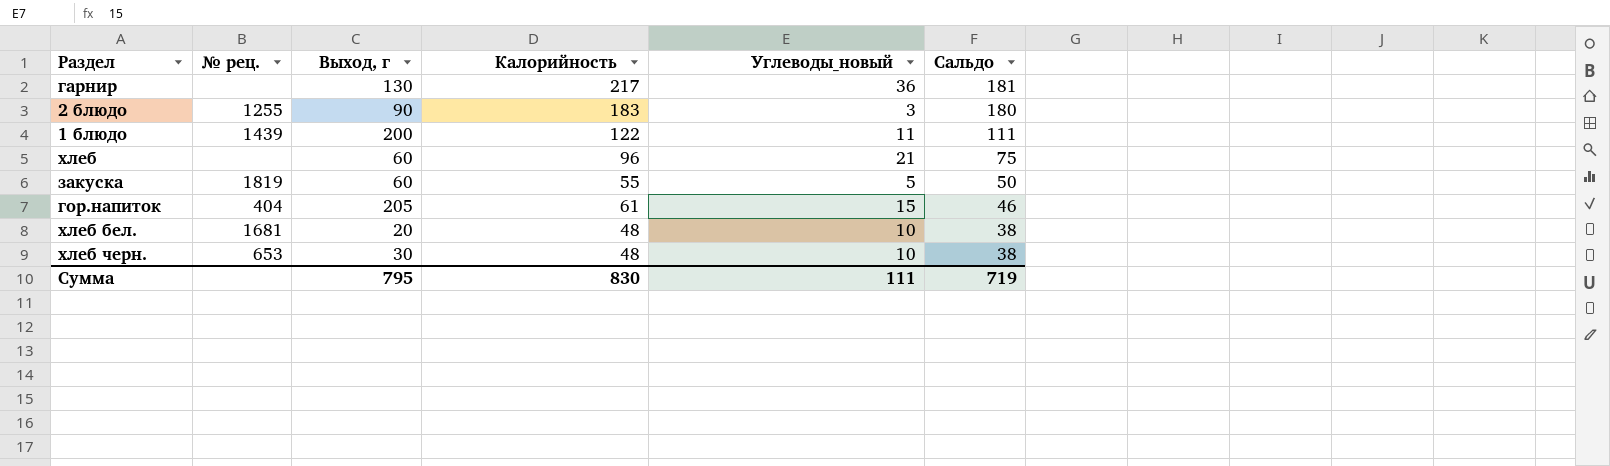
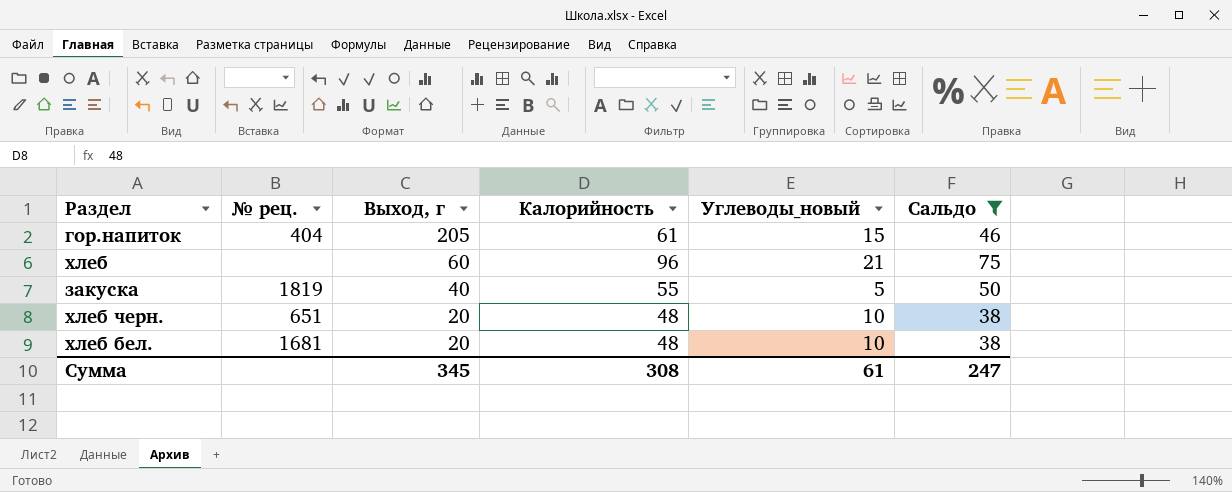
filter: none -> Сальдо <= 75
row order: Сальдо descending -> Выход, г descending
закуска | Выход, г: 60 -> 40
хлеб черн. | № рец.: 653 -> 651
хлеб черн. | Выход, г: 30 -> 20
Сумма | Выход, г: 795 -> 345
Сумма | Калорийность: 830 -> 308
Сумма | Углеводы_новый: 111 -> 61
Сумма | Сальдо: 719 -> 247

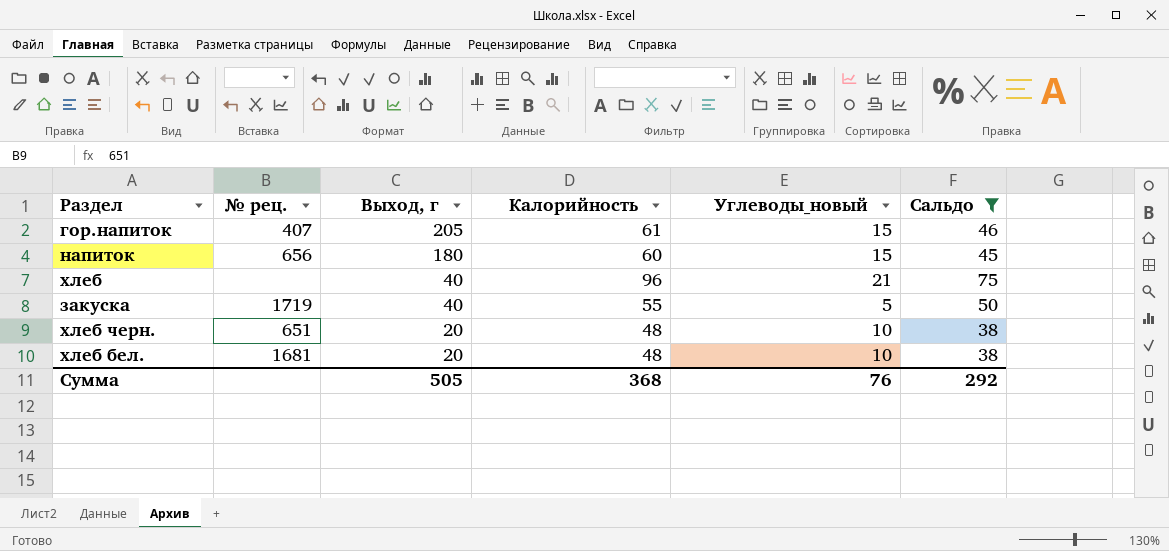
гор.напиток | № рец.: 404 -> 407
row напиток: none -> 656 | 180 | 60 | 15 | 45
хлеб | Выход, г: 60 -> 40
закуска | № рец.: 1819 -> 1719
Сумма | Выход, г: 345 -> 505
Сумма | Калорийность: 308 -> 368
Сумма | Углеводы_новый: 61 -> 76
Сумма | Сальдо: 247 -> 292

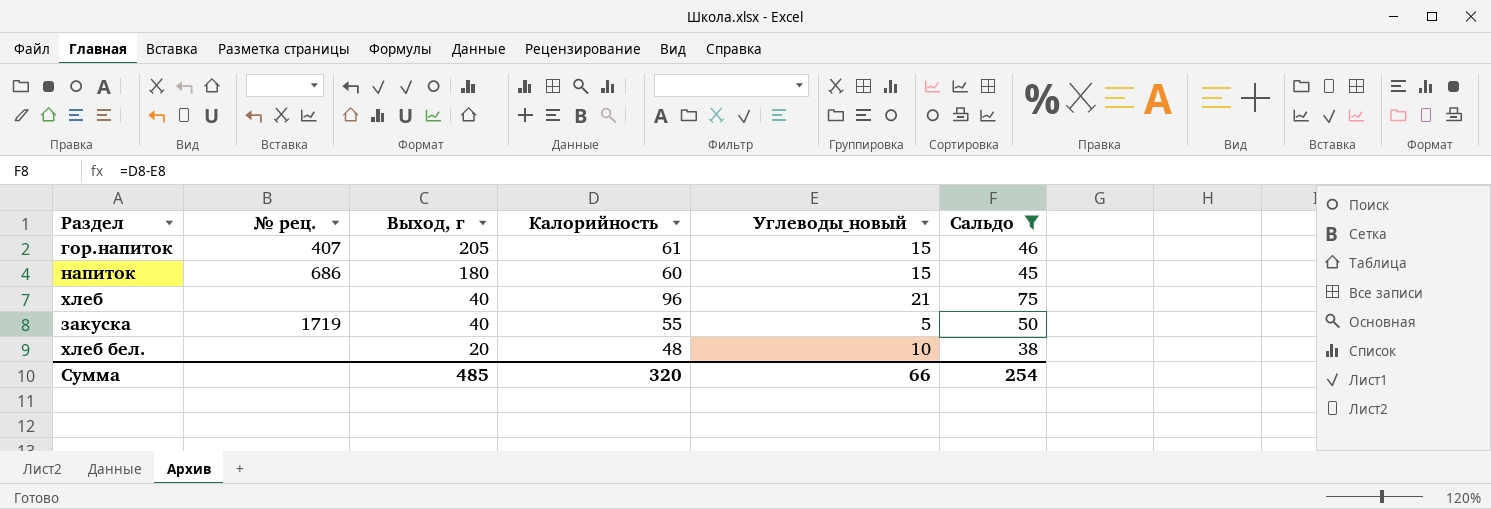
row хлеб черн.: 651 | 20 | 48 | 10 | 38 -> none
напиток | № рец.: 656 -> 686
хлеб бел. | № рец.: 1681 -> none
Сумма | Выход, г: 505 -> 485
Сумма | Калорийность: 368 -> 320
Сумма | Углеводы_новый: 76 -> 66
Сумма | Сальдо: 292 -> 254

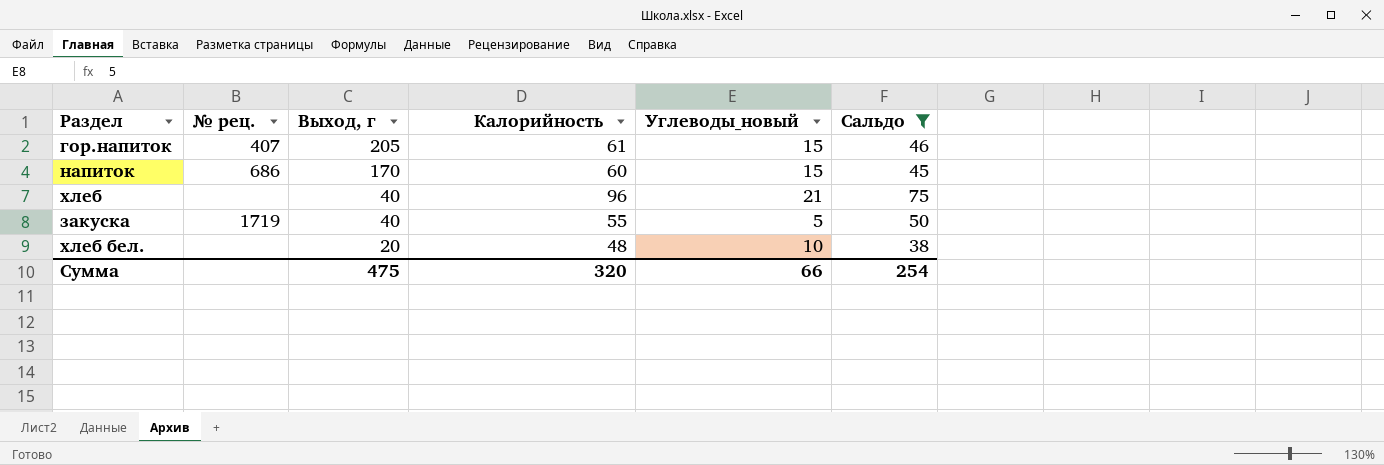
напиток | Выход, г: 180 -> 170
Сумма | Выход, г: 485 -> 475

